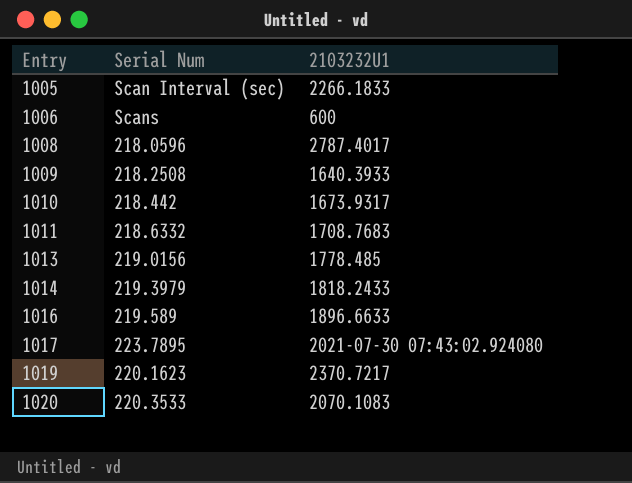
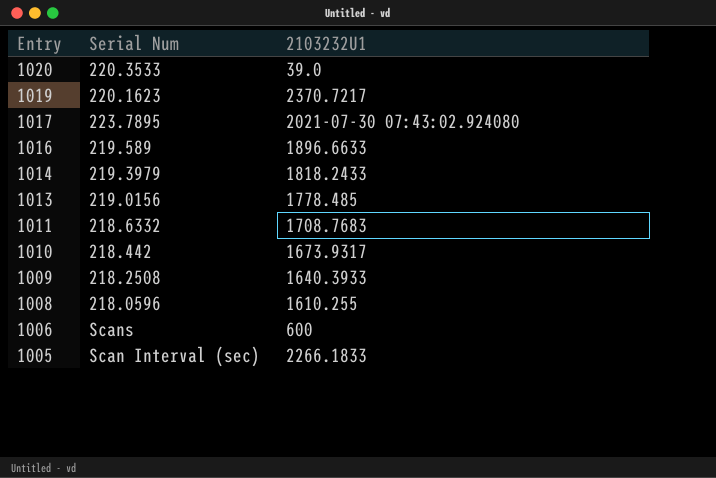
row order: Entry ascending -> Entry descending
1020 | 2103232U1: 2070.1083 -> 39.0
1008 | 2103232U1: 2787.4017 -> 1610.255

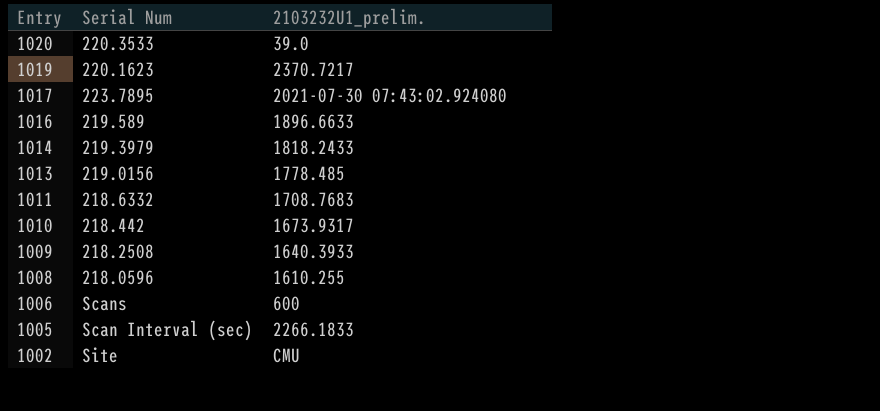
column name: 2103232U1 -> 2103232U1_prelim.
row 1002: none -> Site | CMU

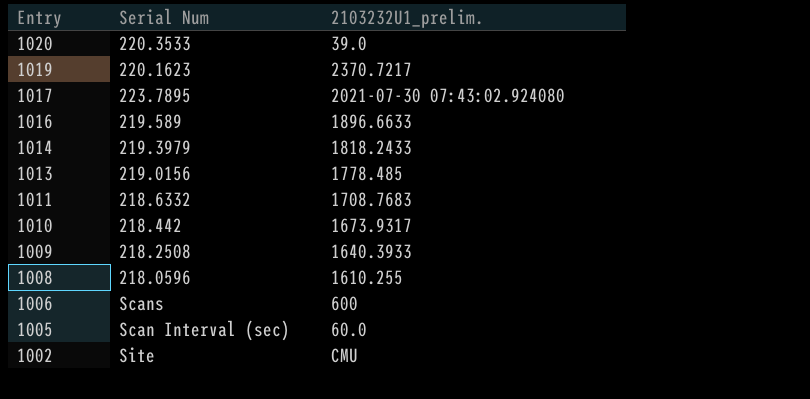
1005 | 2103232U1_prelim.: 2266.1833 -> 60.0

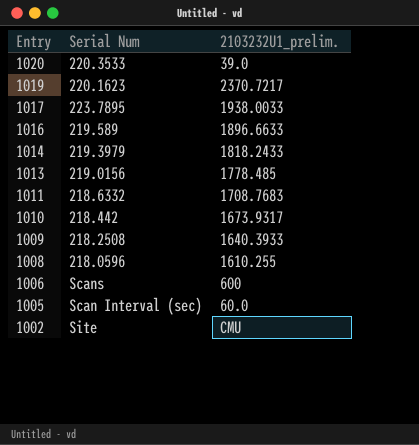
1017 | 2103232U1_prelim.: 2021-07-30 07:43:02.924080 -> 1938.0033

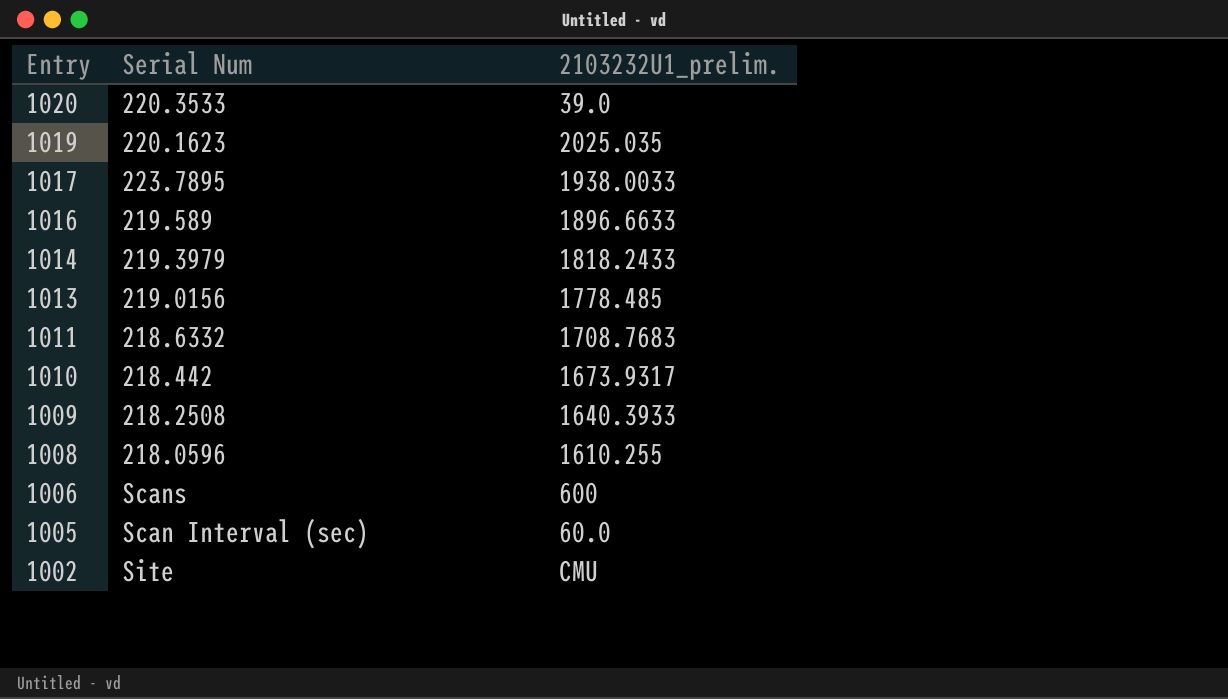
1019 | 2103232U1_prelim.: 2370.7217 -> 2025.035

